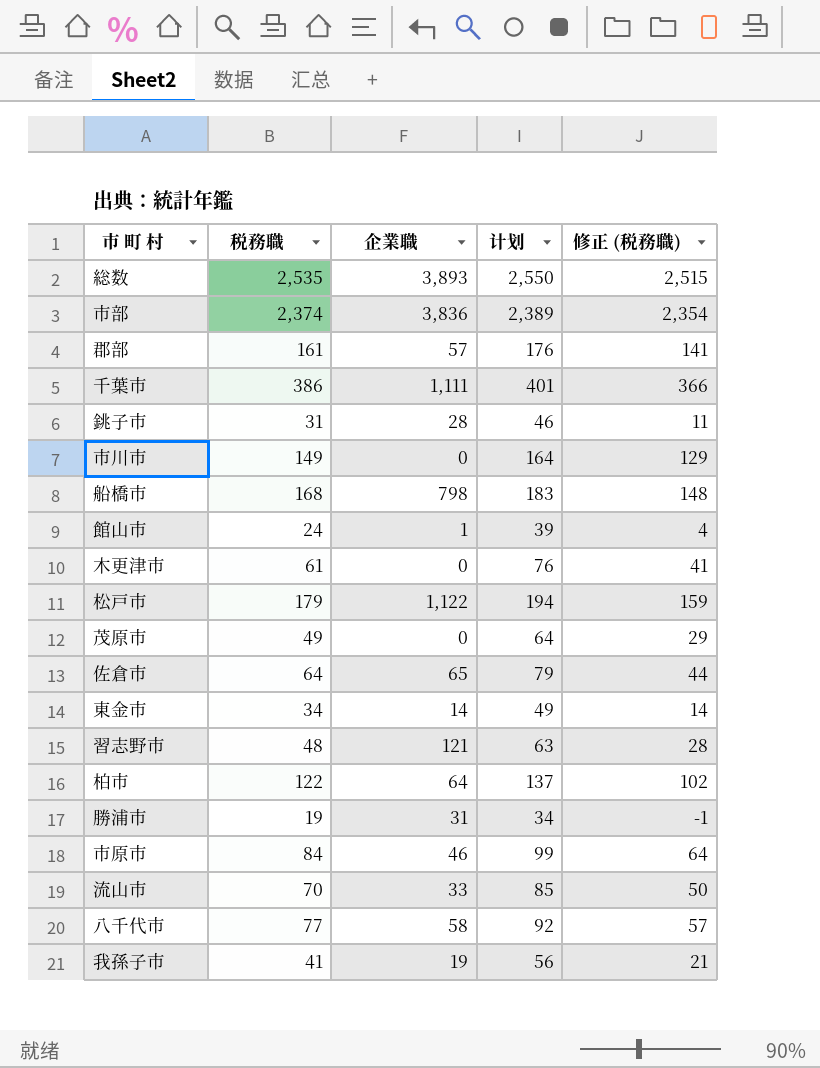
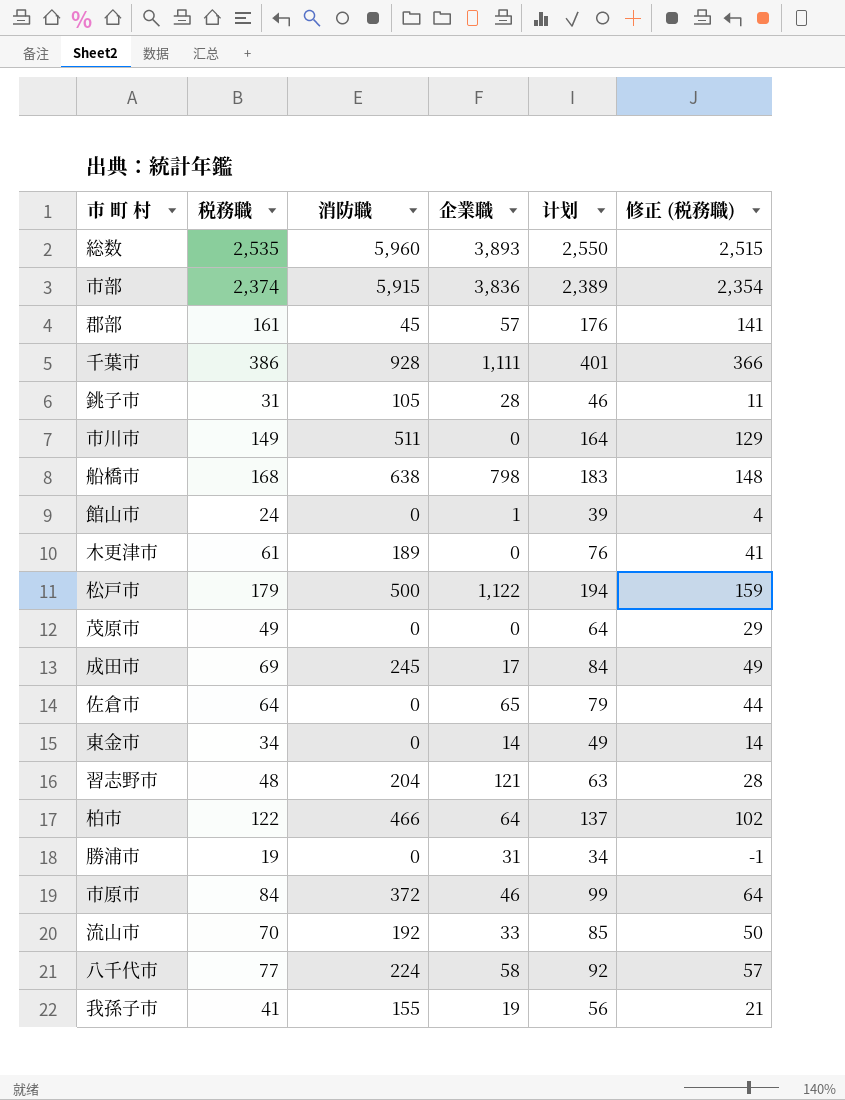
column 消防職 | position: none -> 3
row 成田市: none -> 69 | 245 | 17 | 84 | 49

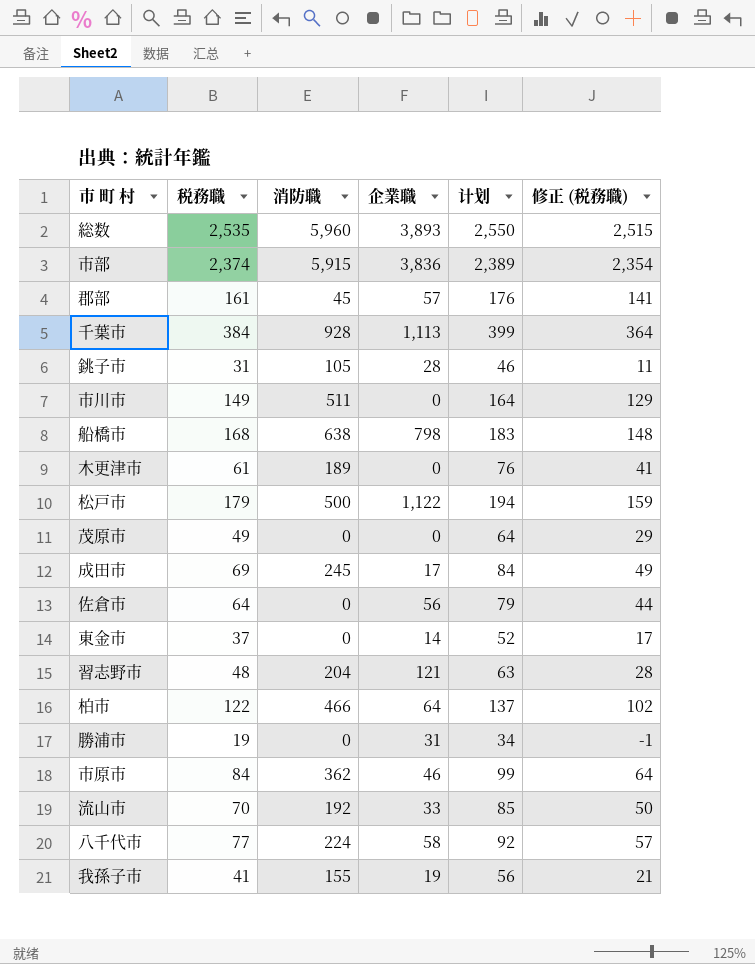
row 館山市: 24 | 0 | 1 | 39 | 4 -> none
千葉市 | 税務職: 386 -> 384
千葉市 | 企業職: 1,111 -> 1,113
千葉市 | 计划: 401 -> 399
千葉市 | 修正 (税務職): 366 -> 364
佐倉市 | 企業職: 65 -> 56
東金市 | 税務職: 34 -> 37
東金市 | 计划: 49 -> 52
東金市 | 修正 (税務職): 14 -> 17
市原市 | 消防職: 372 -> 362

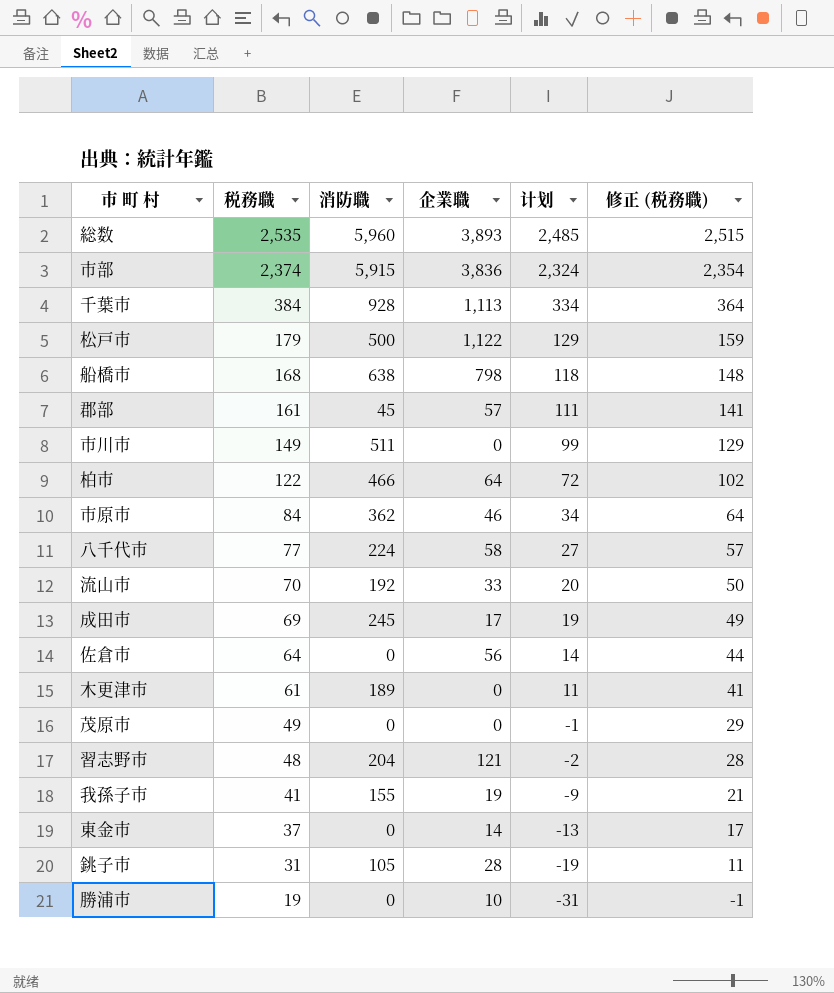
row order: none -> 税務職 descending
column 计划 | formula: [税務職] + 15 -> [税務職] - 50
勝浦市 | 企業職: 31 -> 10

